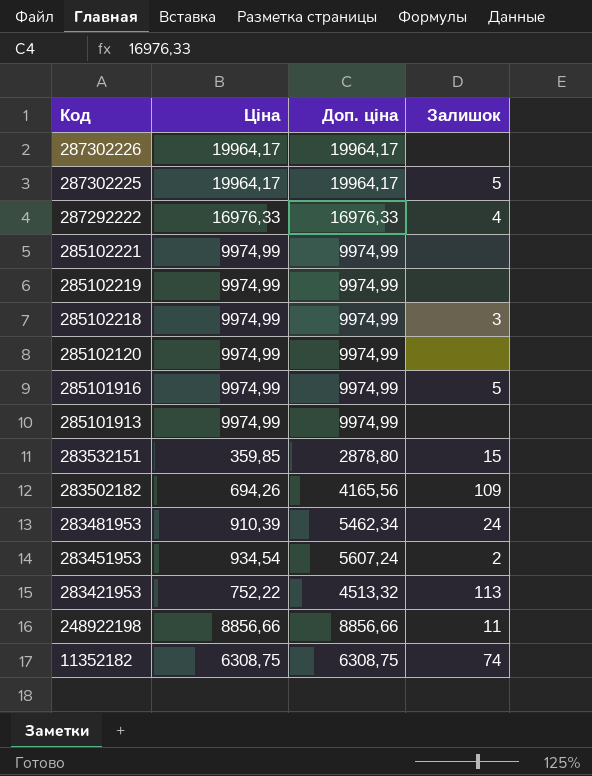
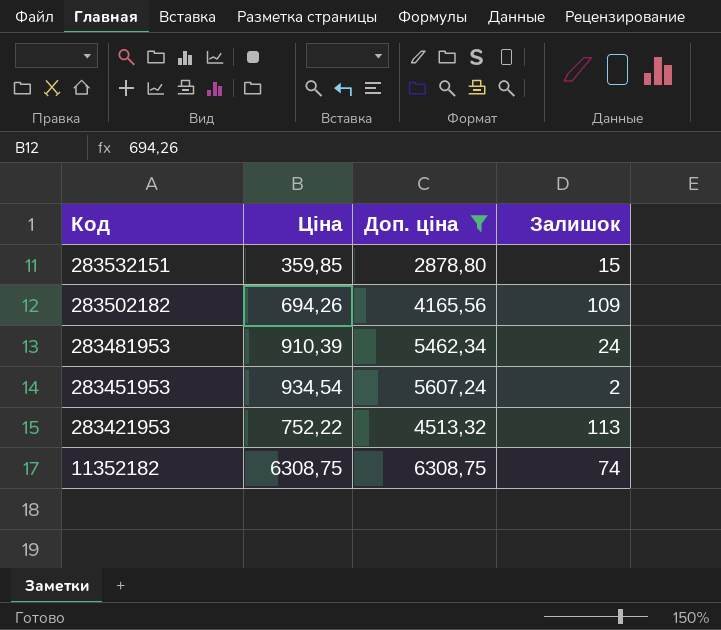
filter: none -> Доп. ціна <= 6308,75

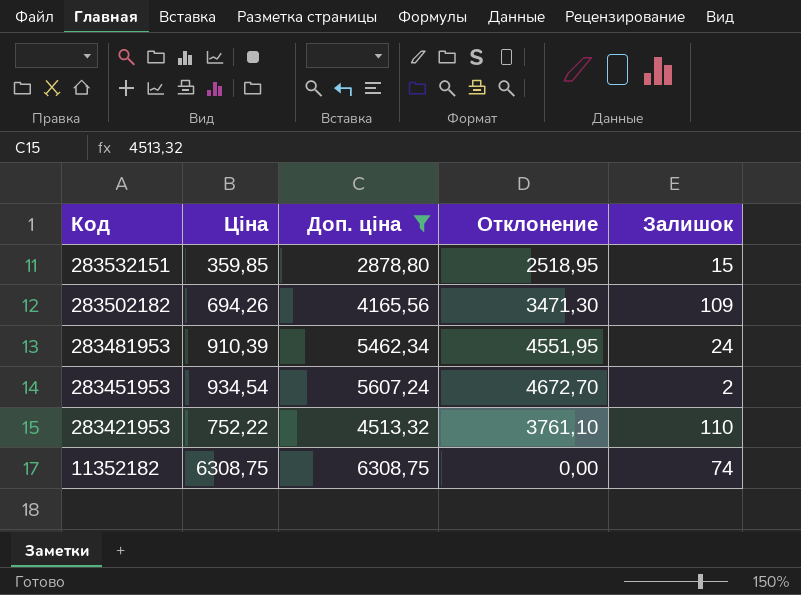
column Отклонение | formula: none -> [Доп. ціна] - [Ціна]
283421953 | Залишок: 113 -> 110

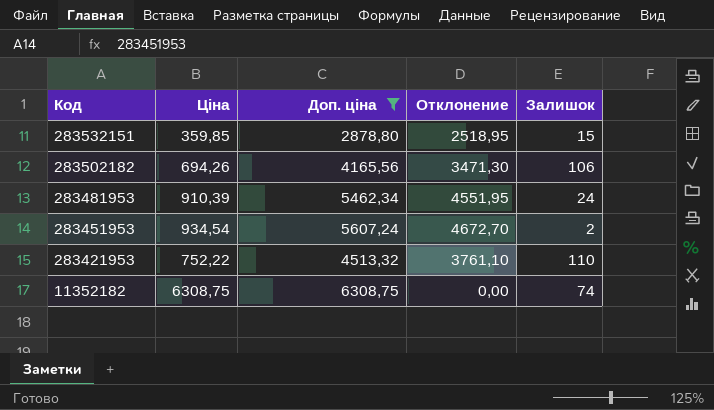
283502182 | Залишок: 109 -> 106

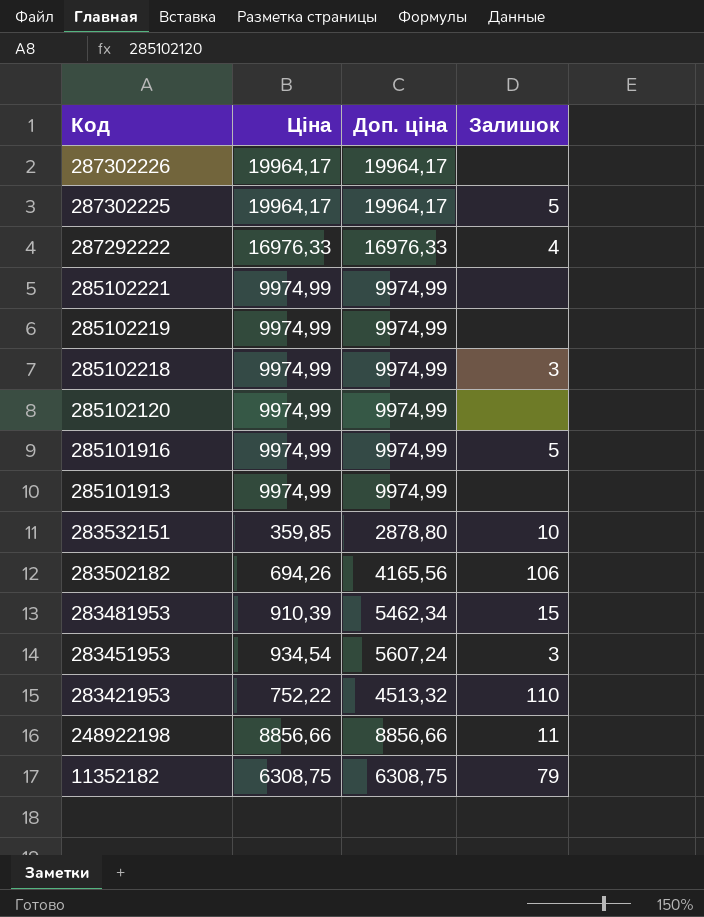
filter: Доп. ціна <= 6308,75 -> none
column Отклонение | formula: [Доп. ціна] - [Ціна] -> none
283532151 | Залишок: 15 -> 10
283481953 | Залишок: 24 -> 15
283451953 | Залишок: 2 -> 3
11352182 | Залишок: 74 -> 79

